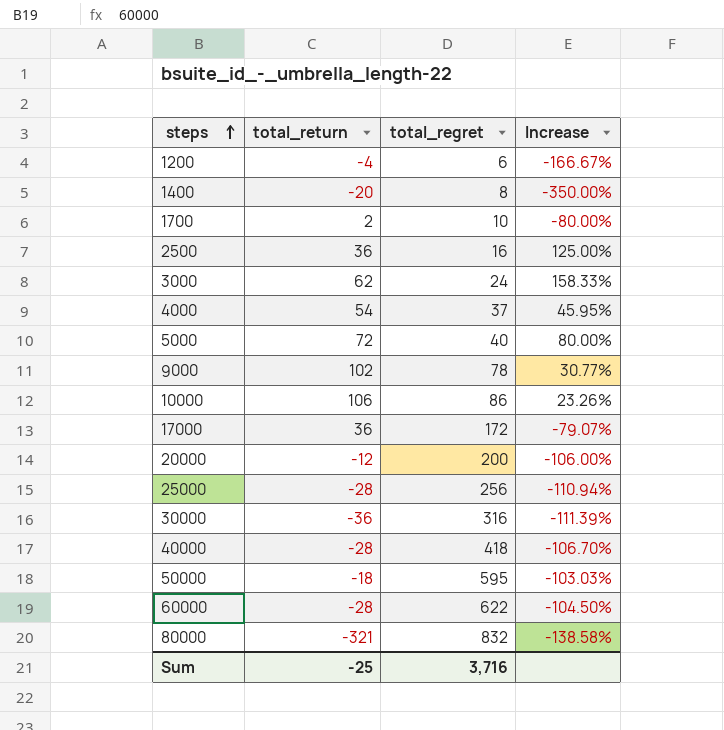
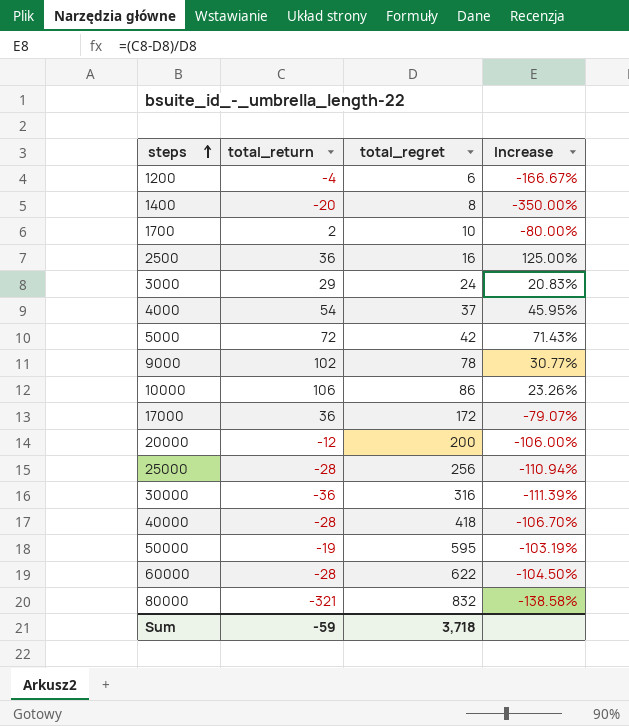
3000 | total_return: 62 -> 29
3000 | Increase: 158.33% -> 20.83%
5000 | total_regret: 40 -> 42
5000 | Increase: 80.00% -> 71.43%
50000 | total_return: -18 -> -19
50000 | Increase: -103.03% -> -103.19%
Sum | total_return: -25 -> -59
Sum | total_regret: 3,716 -> 3,718

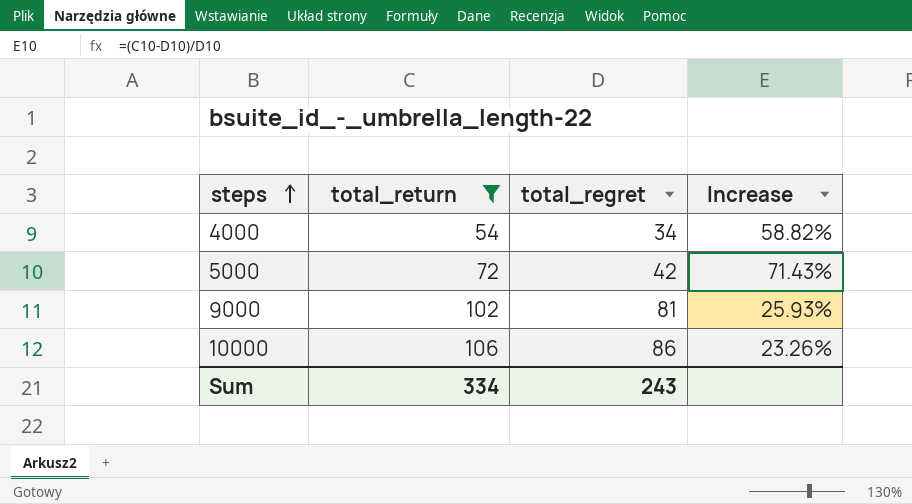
filter: none -> total_return >= 54
4000 | total_regret: 37 -> 34
4000 | Increase: 45.95% -> 58.82%
9000 | total_regret: 78 -> 81
9000 | Increase: 30.77% -> 25.93%
Sum | total_return: -59 -> 334
Sum | total_regret: 3,718 -> 243

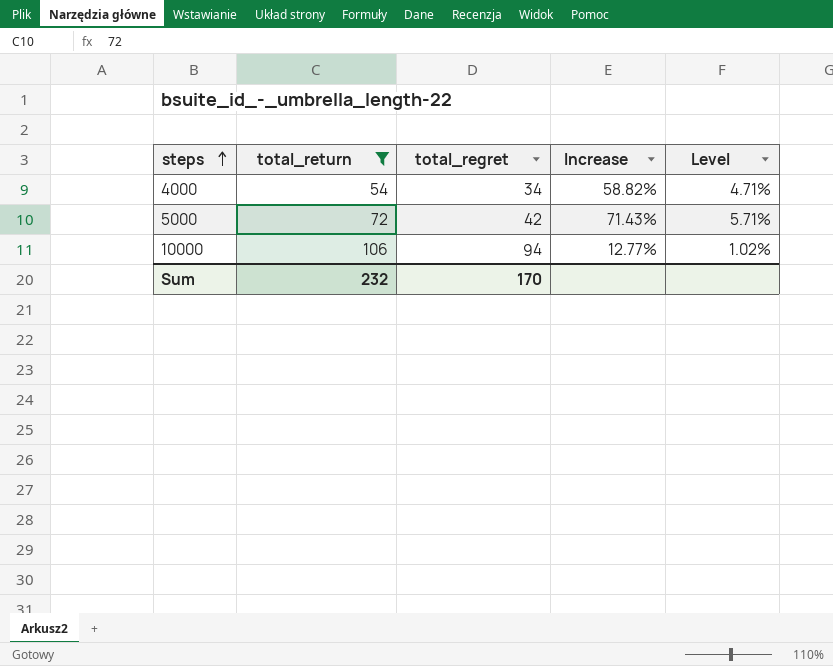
column Level | formula: none -> [Increase] * 0.08
row 9000: 102 | 81 | 25.93% -> none
10000 | total_regret: 86 -> 94
10000 | Increase: 23.26% -> 12.77%
Sum | total_return: 334 -> 232
Sum | total_regret: 243 -> 170

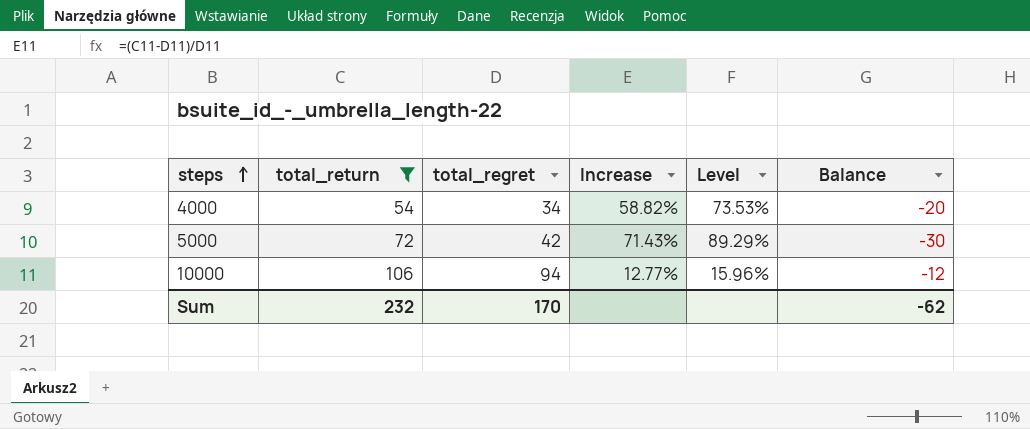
column Level | formula: [Increase] * 0.08 -> [Increase] * 1.25
column Balance | formula: none -> [total_regret] - [total_return]

